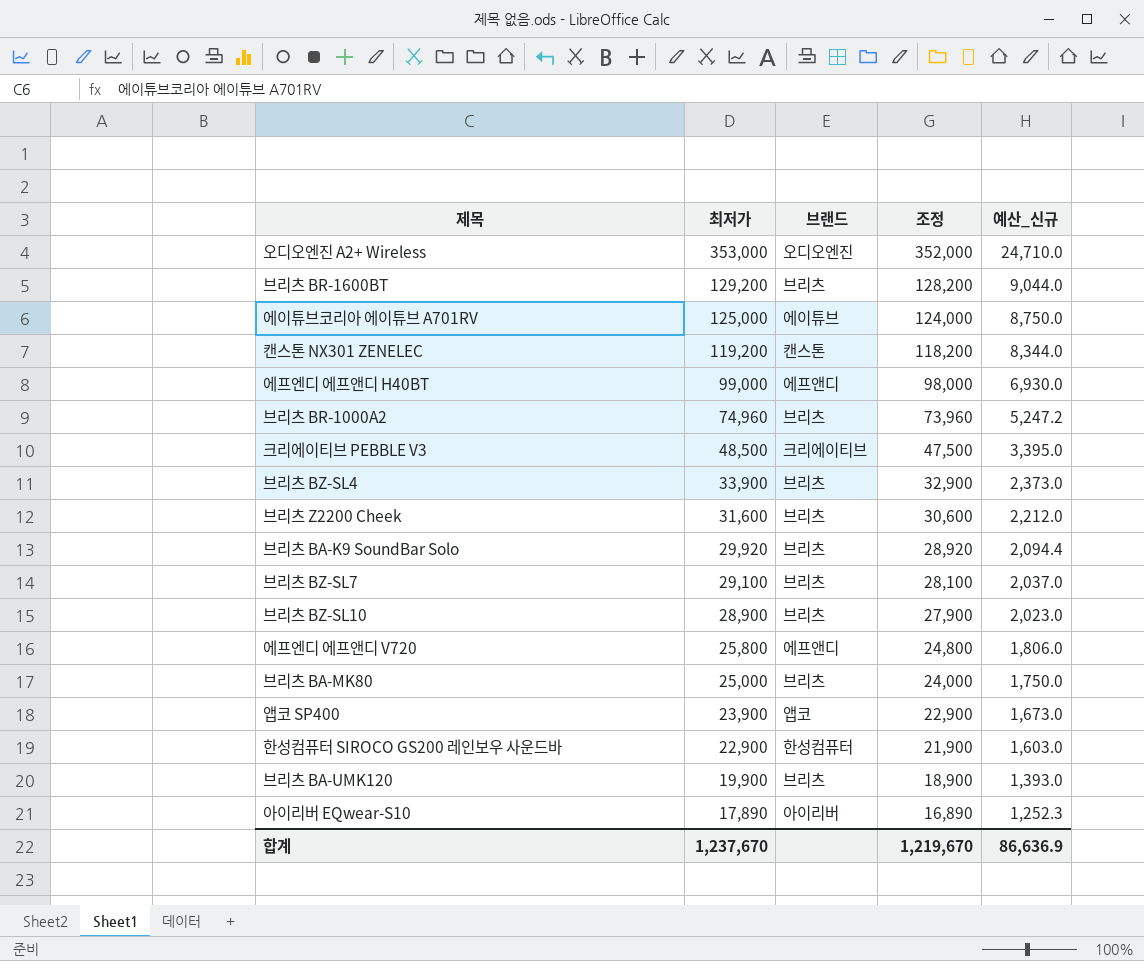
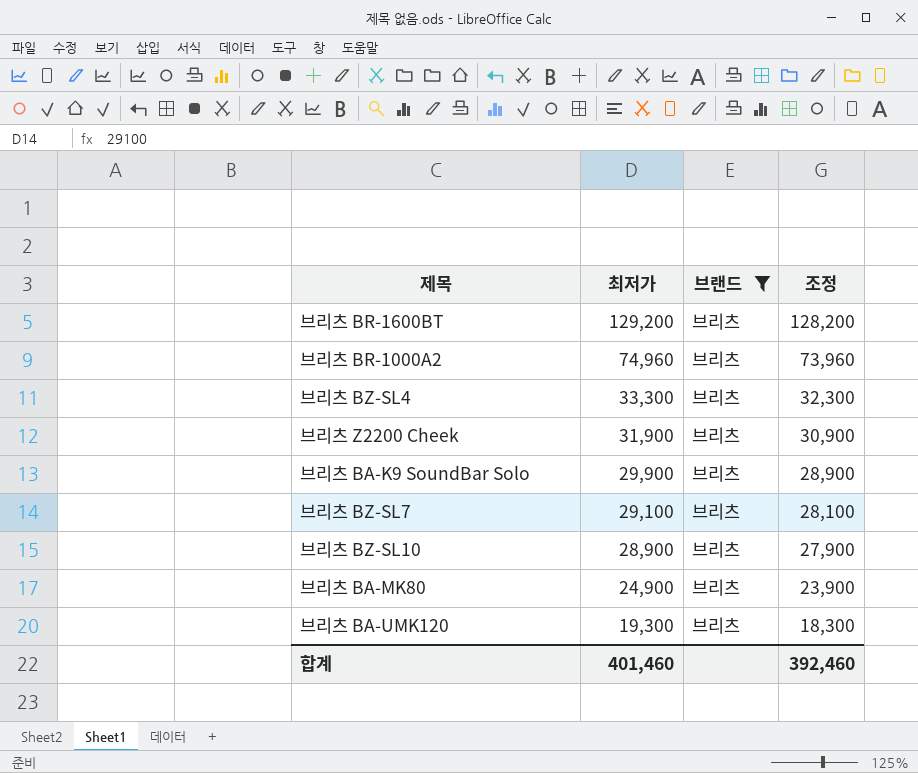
filter: none -> 브랜드 = 브리츠
column 예산_신규 | formula: [최저가] * 0.07 -> none
브리츠 BZ-SL4 | 최저가: 33,900 -> 33,300
브리츠 BZ-SL4 | 조정: 32,900 -> 32,300
브리츠 Z2200 Cheek | 최저가: 31,600 -> 31,900
브리츠 Z2200 Cheek | 조정: 30,600 -> 30,900
브리츠 BA-K9 SoundBar Solo | 최저가: 29,920 -> 29,900
브리츠 BA-K9 SoundBar Solo | 조정: 28,920 -> 28,900
브리츠 BA-MK80 | 최저가: 25,000 -> 24,900
브리츠 BA-MK80 | 조정: 24,000 -> 23,900
브리츠 BA-UMK120 | 최저가: 19,900 -> 19,300
브리츠 BA-UMK120 | 조정: 18,900 -> 18,300
합계 | 최저가: 1,237,670 -> 401,460
합계 | 조정: 1,219,670 -> 392,460

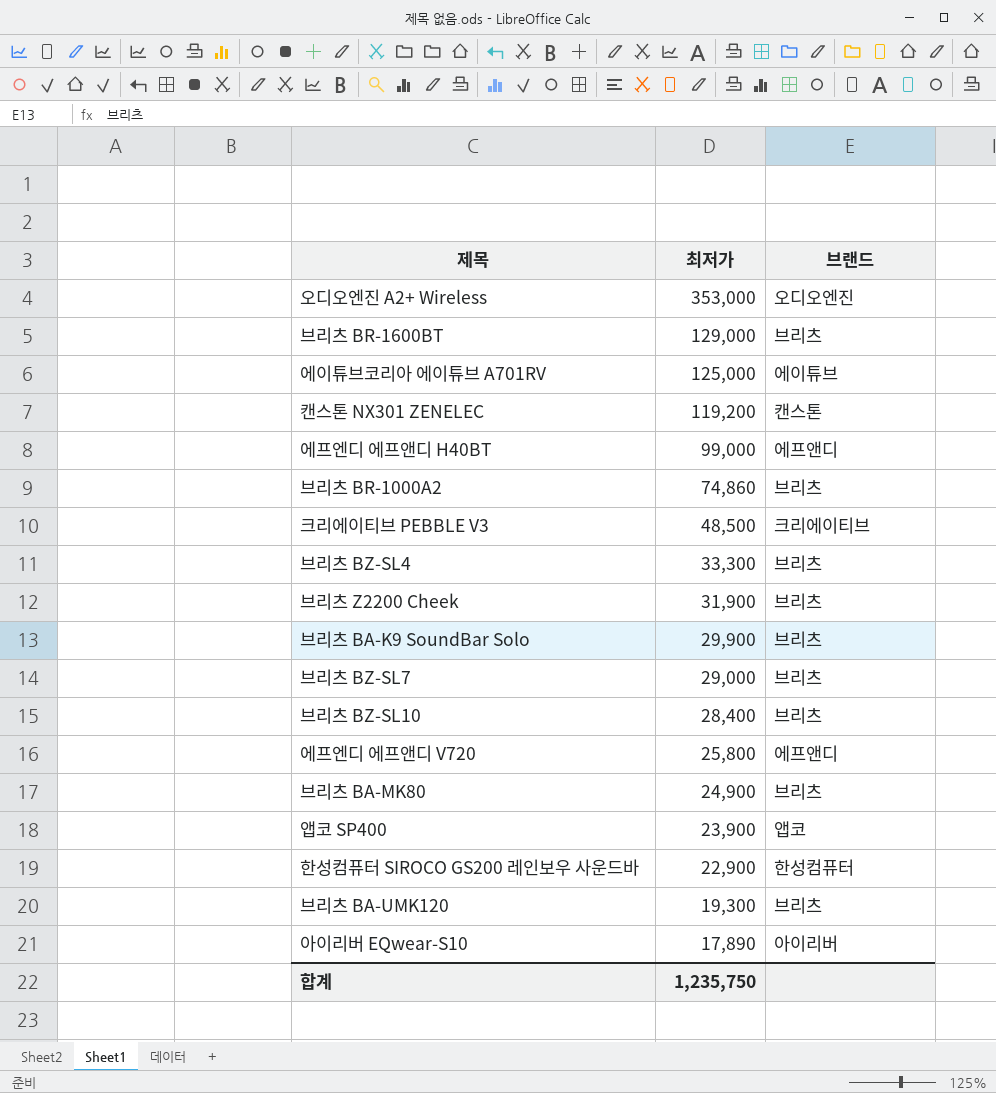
filter: 브랜드 = 브리츠 -> none
column 조정 | formula: [최저가] - 1000 -> none
브리츠 BR-1600BT | 최저가: 129,200 -> 129,000
브리츠 BR-1000A2 | 최저가: 74,960 -> 74,860
브리츠 BZ-SL7 | 최저가: 29,100 -> 29,000
브리츠 BZ-SL10 | 최저가: 28,900 -> 28,400
합계 | 최저가: 401,460 -> 1,235,750

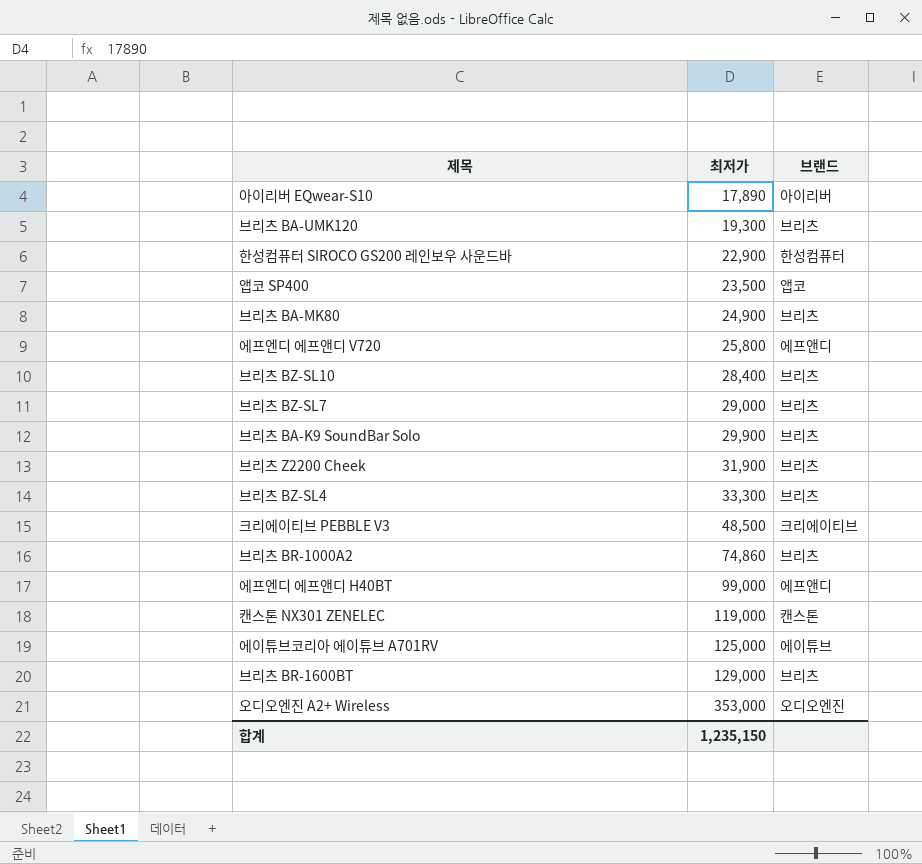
row order: 최저가 descending -> 최저가 ascending
앱코 SP400 | 최저가: 23,900 -> 23,500
캔스톤 NX301 ZENELEC | 최저가: 119,200 -> 119,000
합계 | 최저가: 1,235,750 -> 1,235,150

